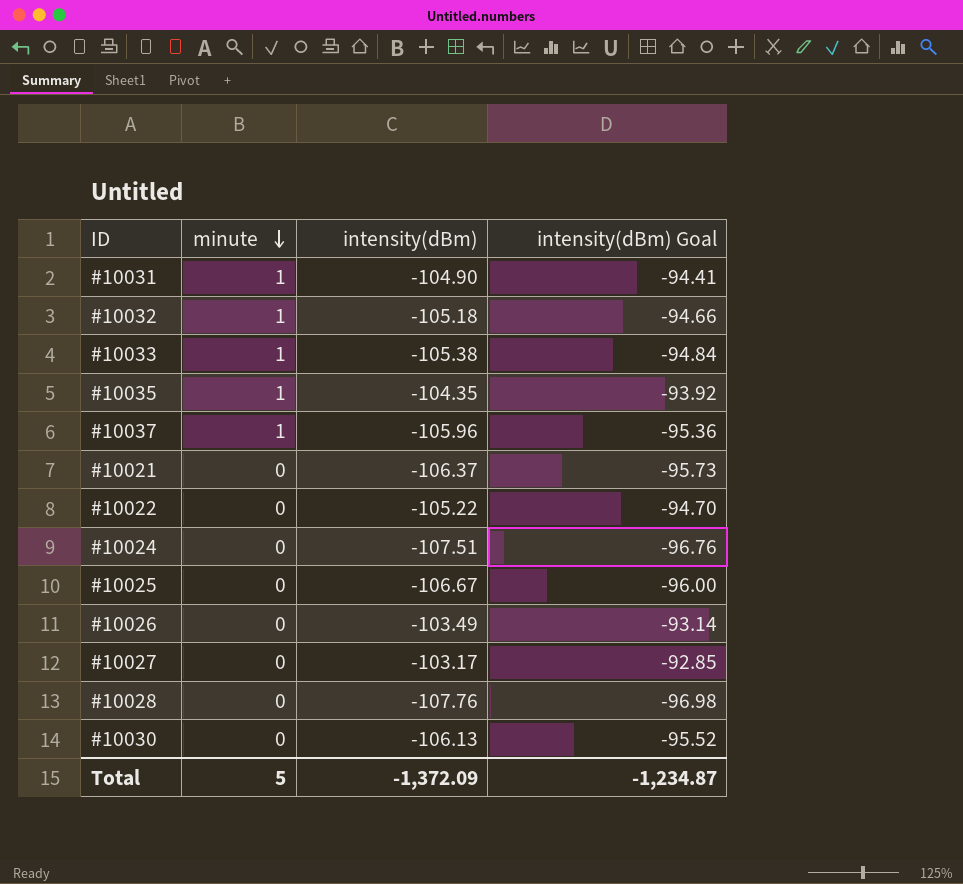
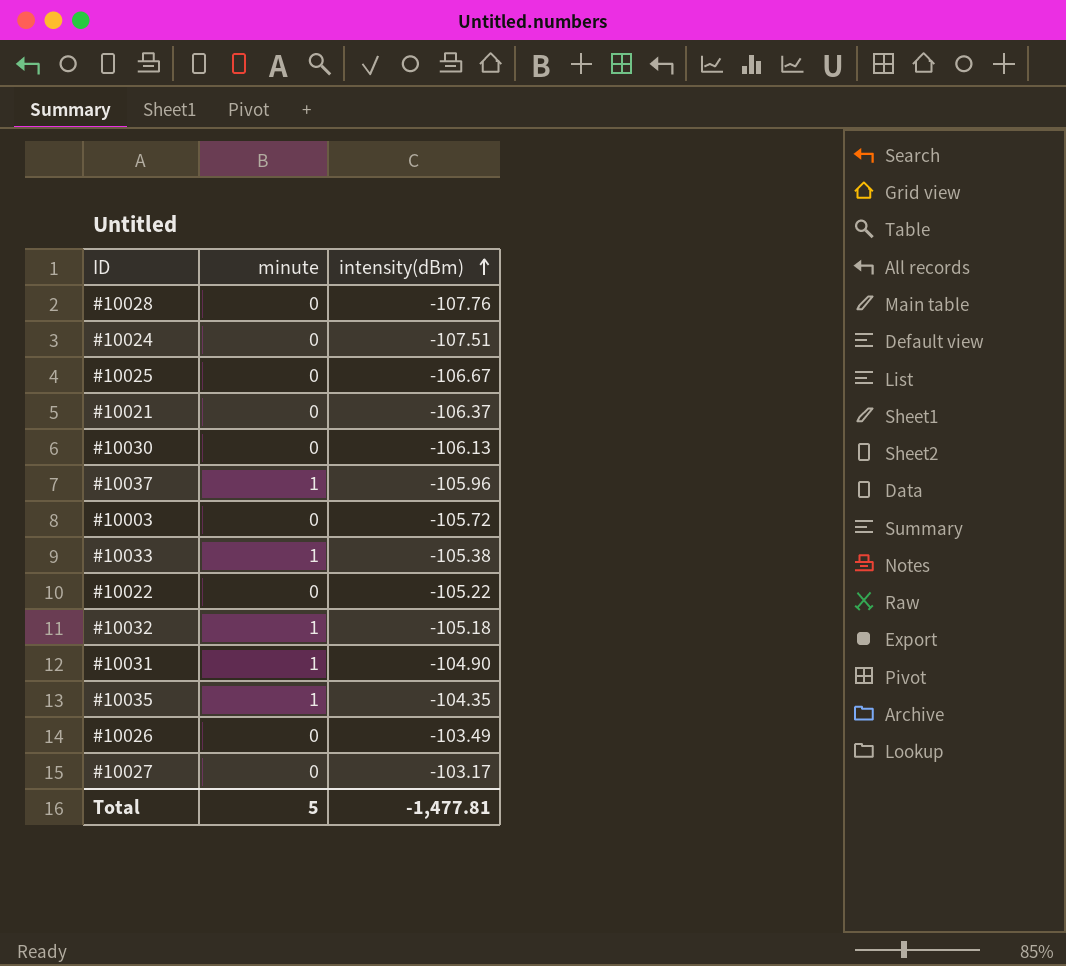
row order: minute descending -> intensity(dBm) ascending
column intensity(dBm) Goal | formula: [intensity(dBm)] * 0.9 -> none
row #10003: none -> 0 | -105.72
Total | intensity(dBm): -1,372.09 -> -1,477.81

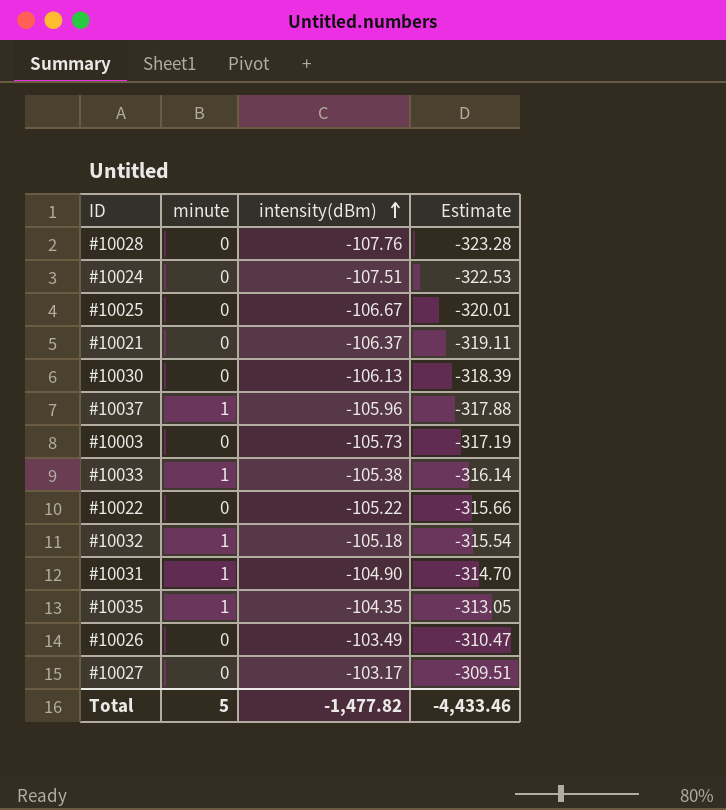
column Estimate | formula: none -> [intensity(dBm)] * 3
#10003 | intensity(dBm): -105.72 -> -105.73
Total | intensity(dBm): -1,477.81 -> -1,477.82

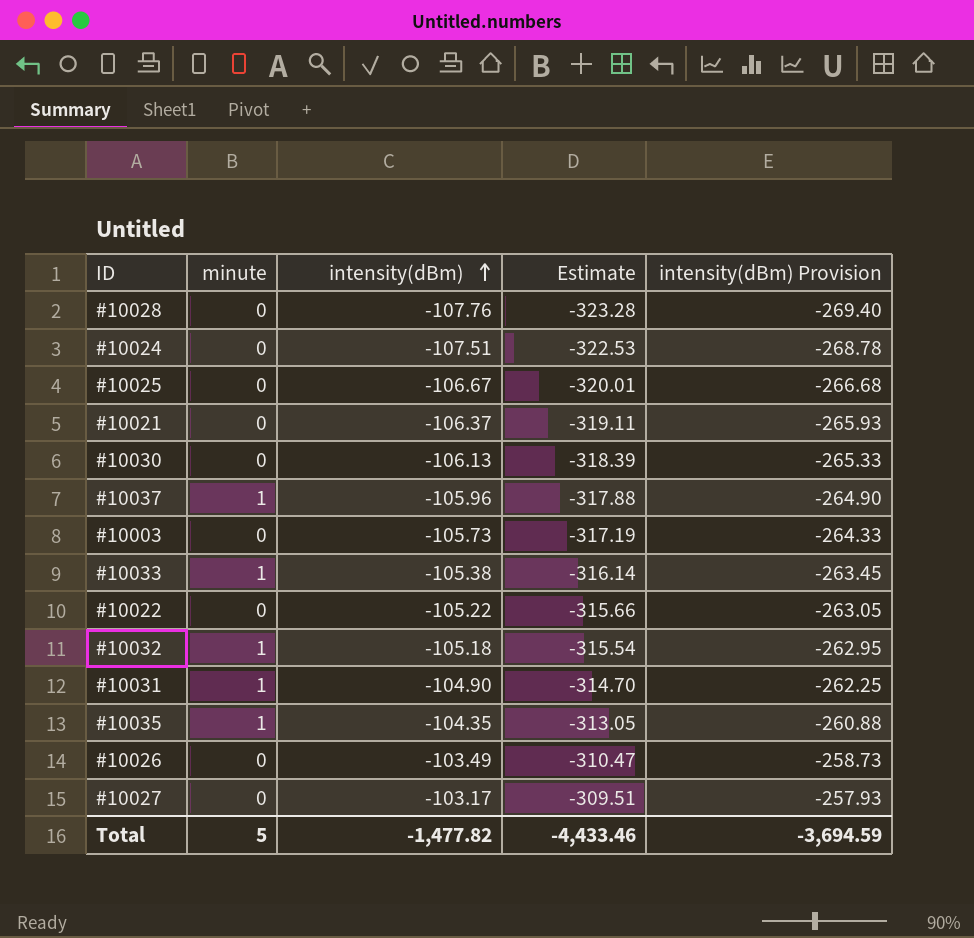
column intensity(dBm) Provision | formula: none -> [intensity(dBm)] * 2.5

